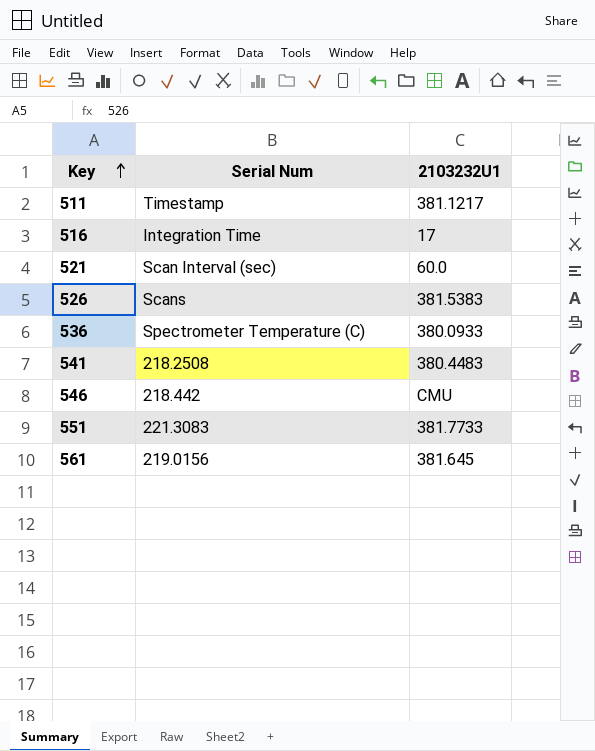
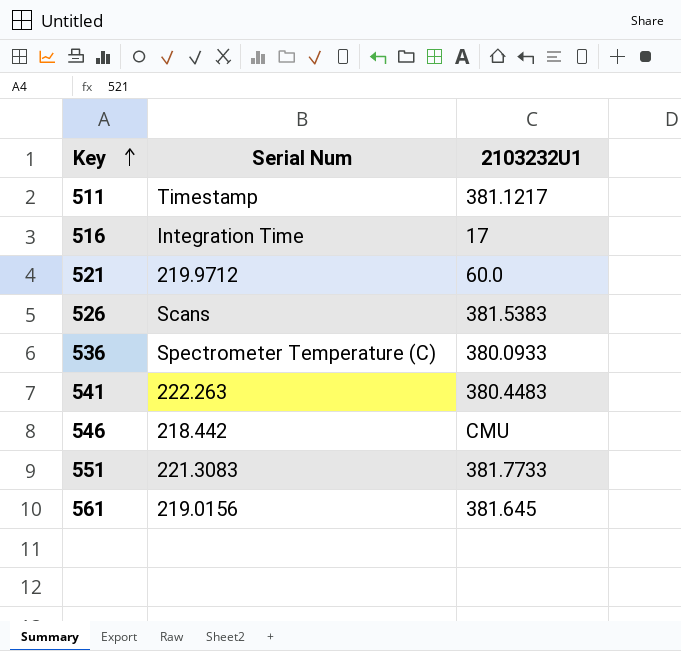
521 | Serial Num: Scan Interval (sec) -> 219.9712
541 | Serial Num: 218.2508 -> 222.263

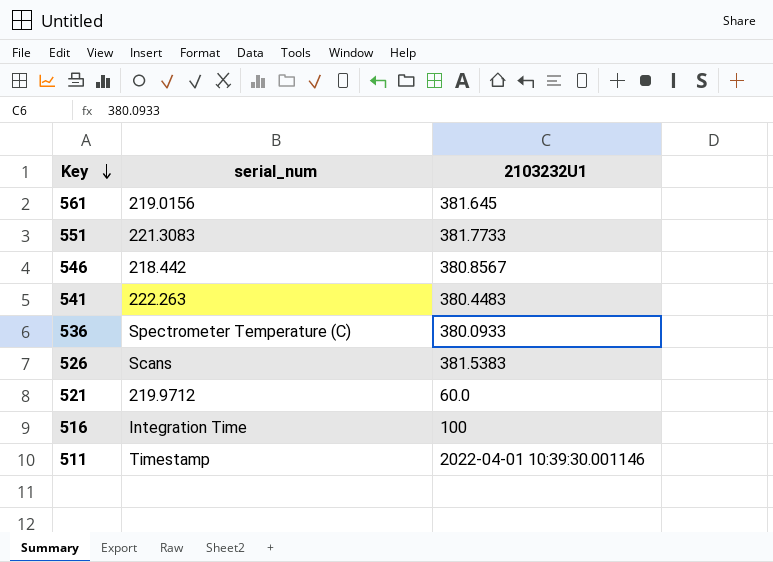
row order: Key ascending -> Key descending
column name: Serial Num -> serial_num
546 | 2103232U1: CMU -> 380.8567
516 | 2103232U1: 17 -> 100
511 | 2103232U1: 381.1217 -> 2022-04-01 10:39:30.001146

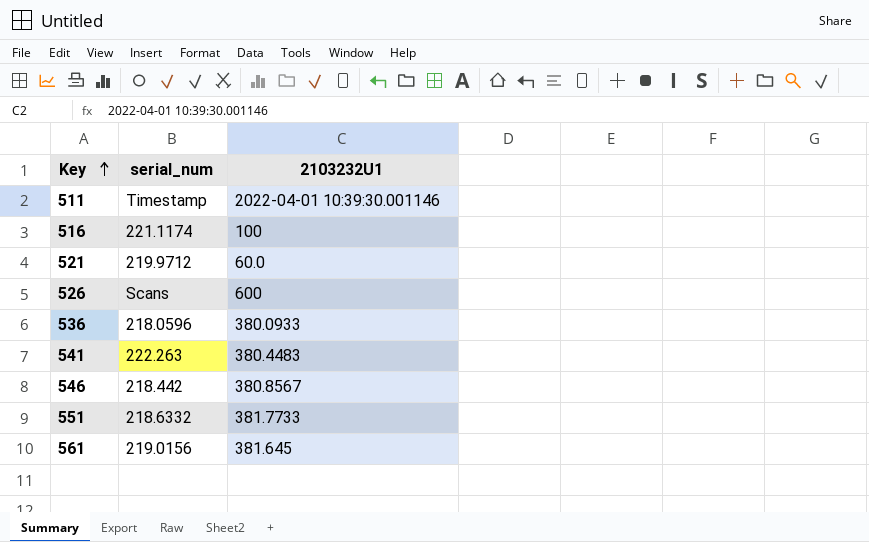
row order: Key descending -> Key ascending
516 | serial_num: Integration Time -> 221.1174
526 | 2103232U1: 381.5383 -> 600
536 | serial_num: Spectrometer Temperature (C) -> 218.0596
551 | serial_num: 221.3083 -> 218.6332

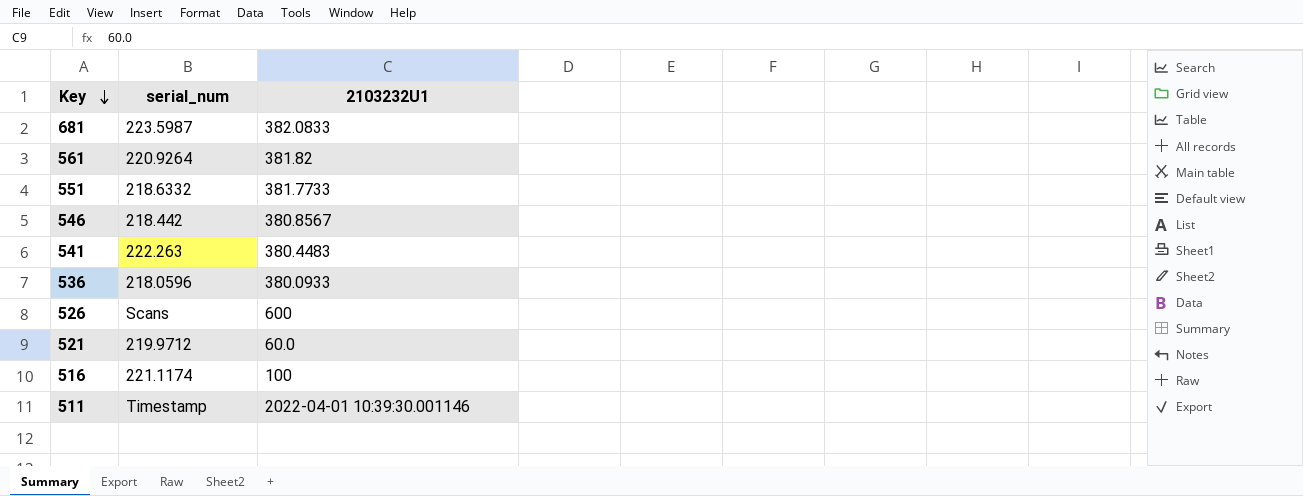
row order: Key ascending -> Key descending
row 681: none -> 223.5987 | 382.0833
561 | serial_num: 219.0156 -> 220.9264
561 | 2103232U1: 381.645 -> 381.82

